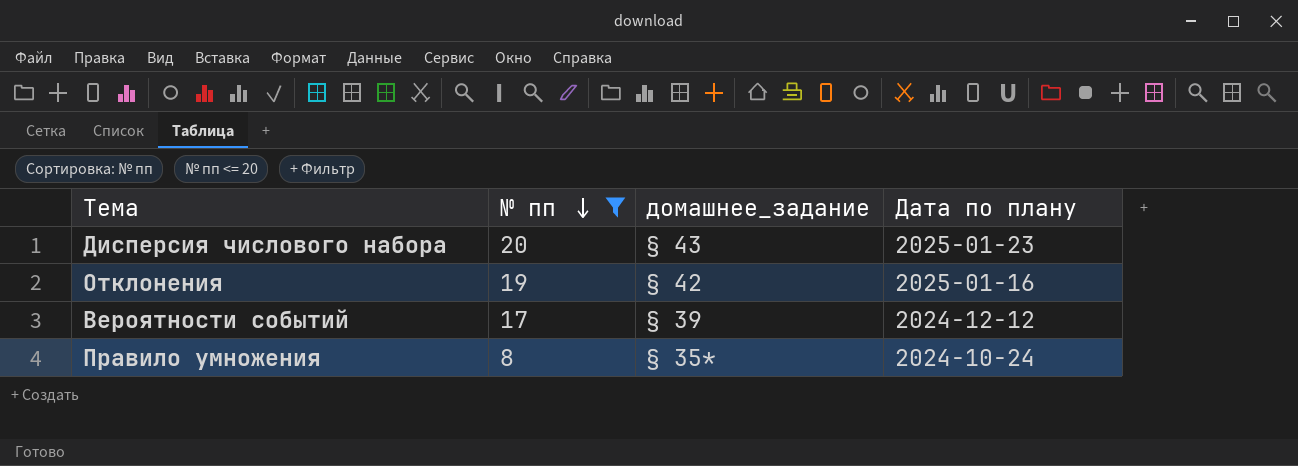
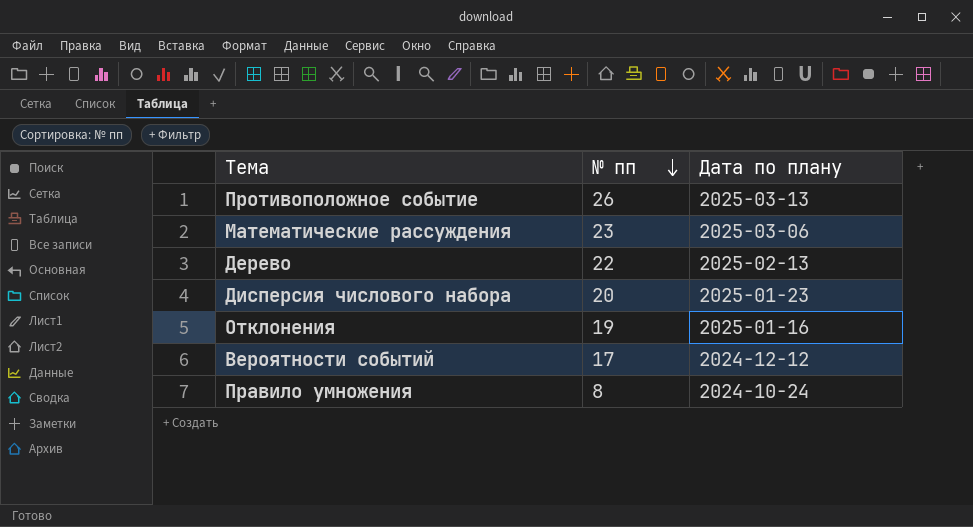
filter: № пп <= 20 -> none
column домашнее_задание | position: 3 -> none

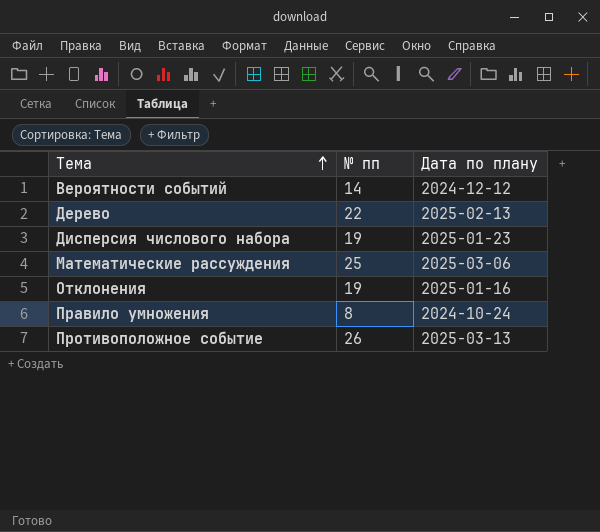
row order: № пп descending -> Тема ascending
Вероятности событий | № пп: 17 -> 14
Дисперсия числового набора | № пп: 20 -> 19
Математические рассуждения | № пп: 23 -> 25

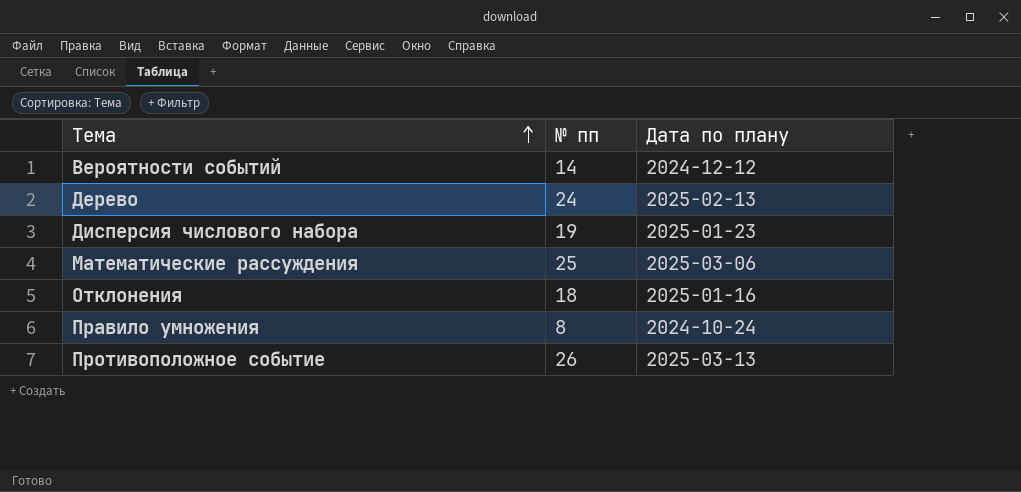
Дерево | № пп: 22 -> 24
Отклонения | № пп: 19 -> 18

